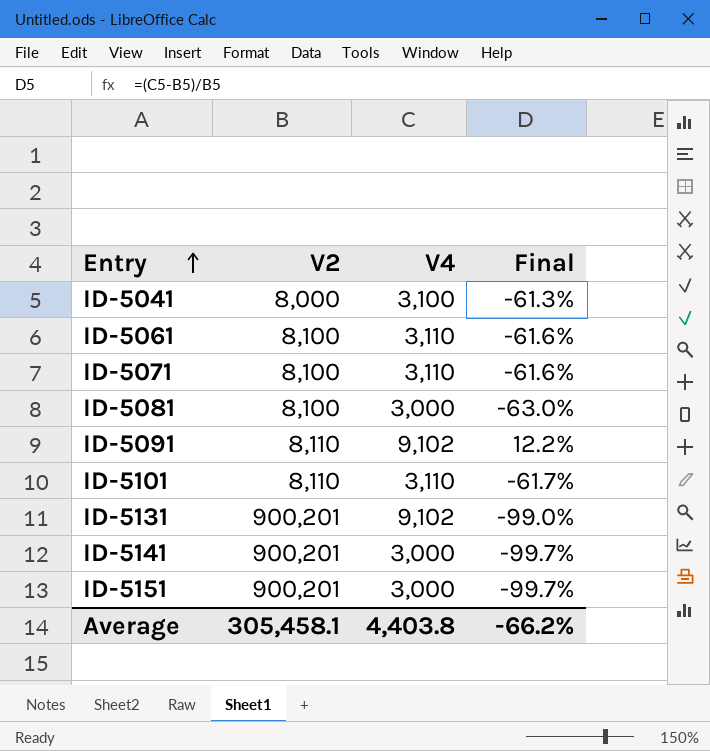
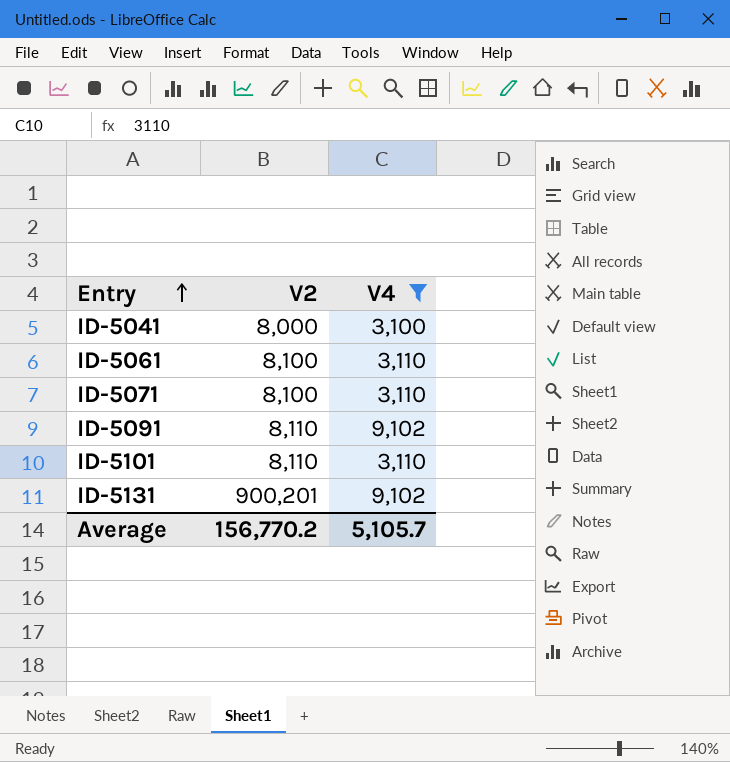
filter: none -> V4 != 3,000
column Final | formula: ([V4] - [V2]) / [V2] -> none
Average | V2: 305,458.1 -> 156,770.2
Average | V4: 4,403.8 -> 5,105.7

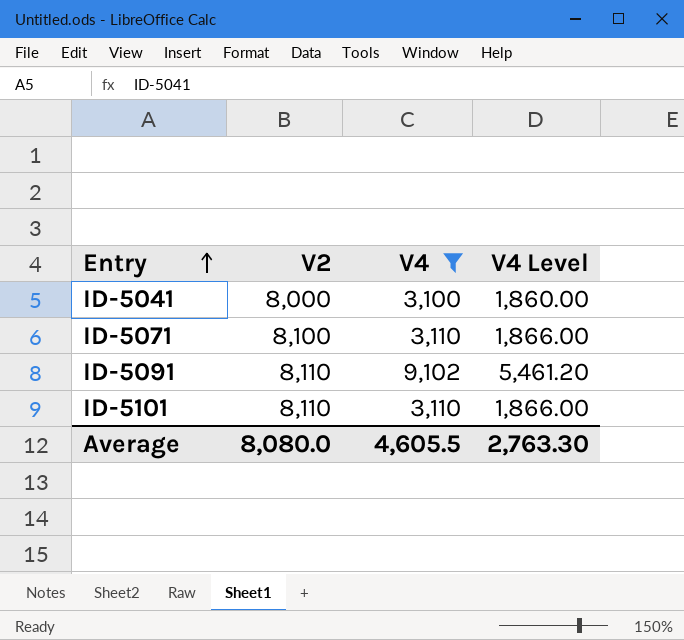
column V4 Level | formula: none -> [V4] * 0.6
row ID-5061: 8,100 | 3,110 -> none
row ID-5131: 900,201 | 9,102 -> none
Average | V2: 156,770.2 -> 8,080.0
Average | V4: 5,105.7 -> 4,605.5

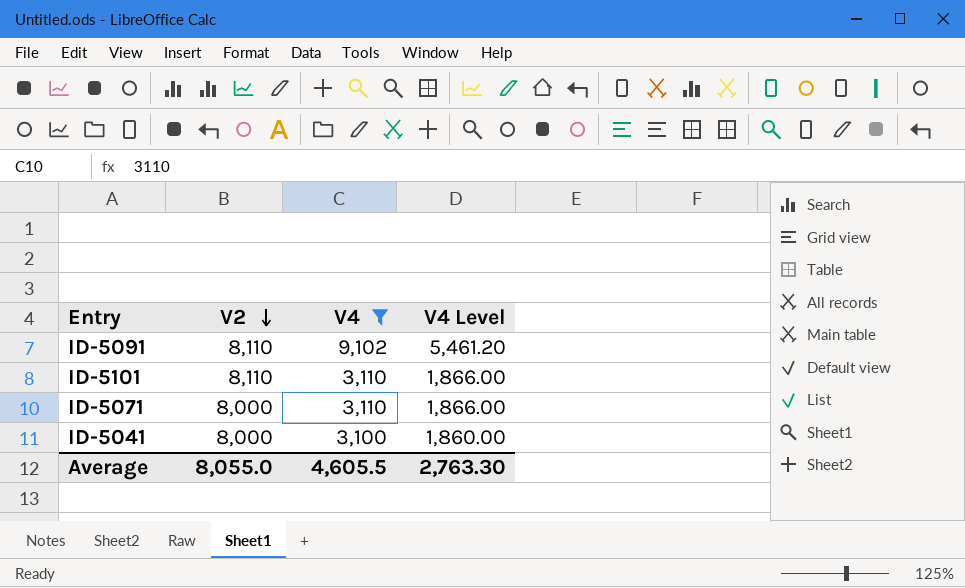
row order: Entry ascending -> V2 descending
ID-5071 | V2: 8,100 -> 8,000
Average | V2: 8,080.0 -> 8,055.0

